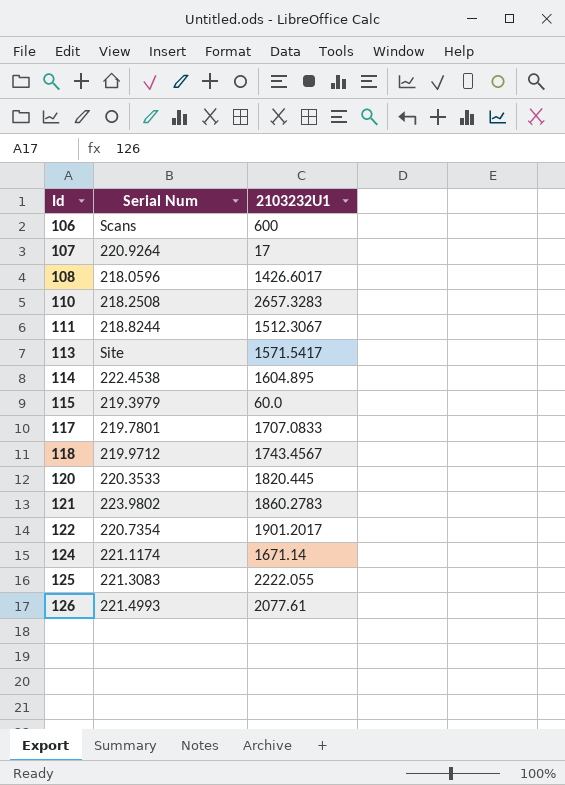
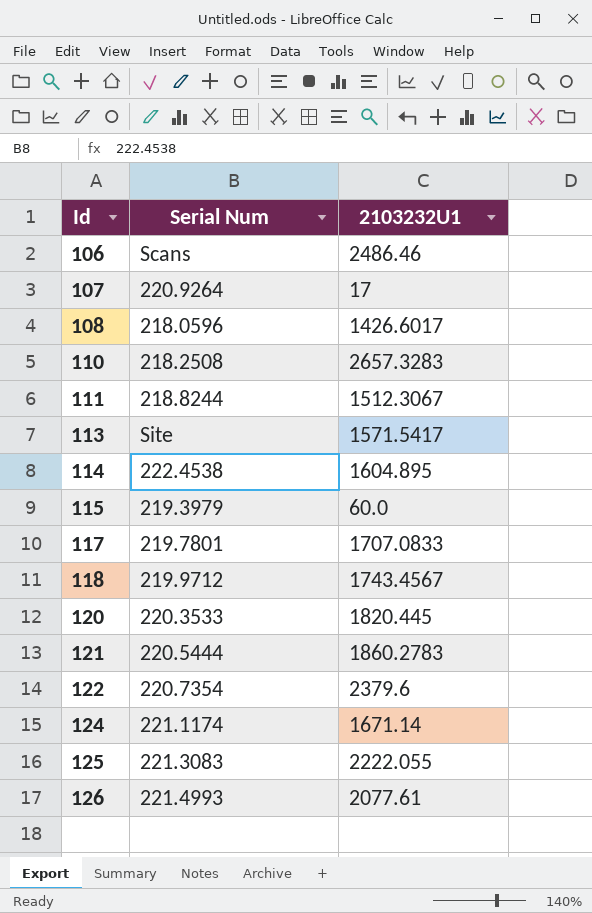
106 | 2103232U1: 600 -> 2486.46
121 | Serial Num: 223.9802 -> 220.5444
122 | 2103232U1: 1901.2017 -> 2379.6

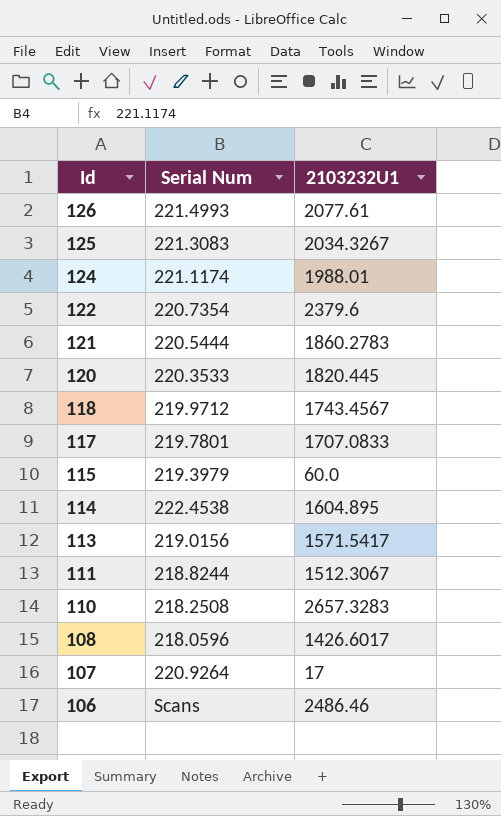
row order: Id ascending -> Id descending
125 | 2103232U1: 2222.055 -> 2034.3267
124 | 2103232U1: 1671.14 -> 1988.01
113 | Serial Num: Site -> 219.0156

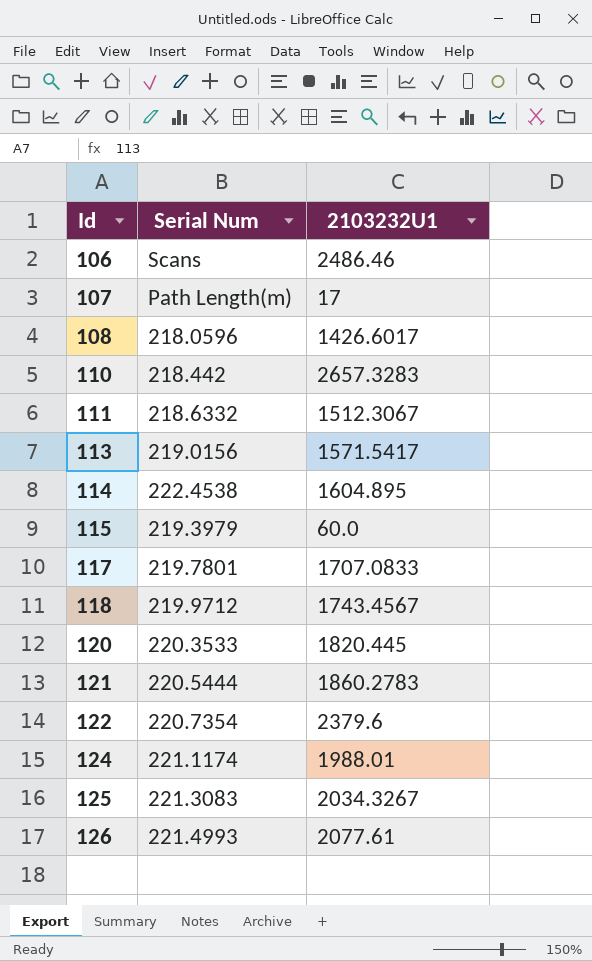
row order: Id descending -> Id ascending
107 | Serial Num: 220.9264 -> Path Length(m)
110 | Serial Num: 218.2508 -> 218.442
111 | Serial Num: 218.8244 -> 218.6332

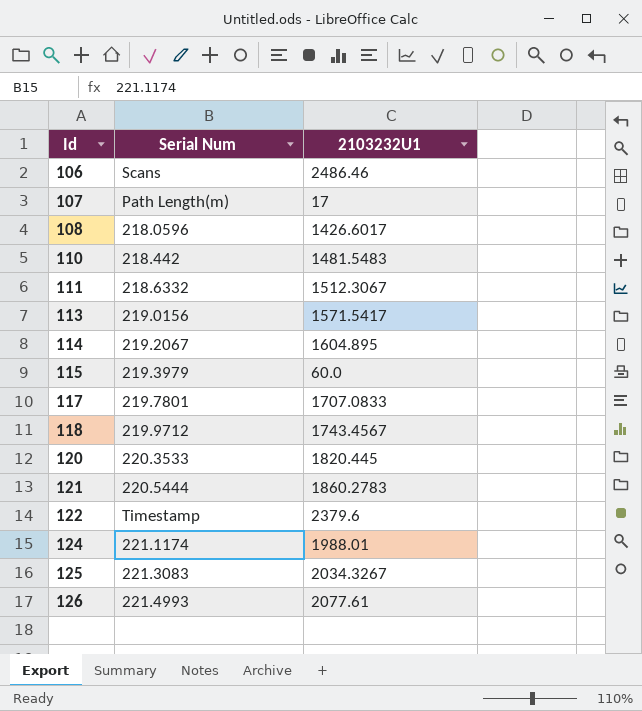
110 | 2103232U1: 2657.3283 -> 1481.5483
114 | Serial Num: 222.4538 -> 219.2067
122 | Serial Num: 220.7354 -> Timestamp

